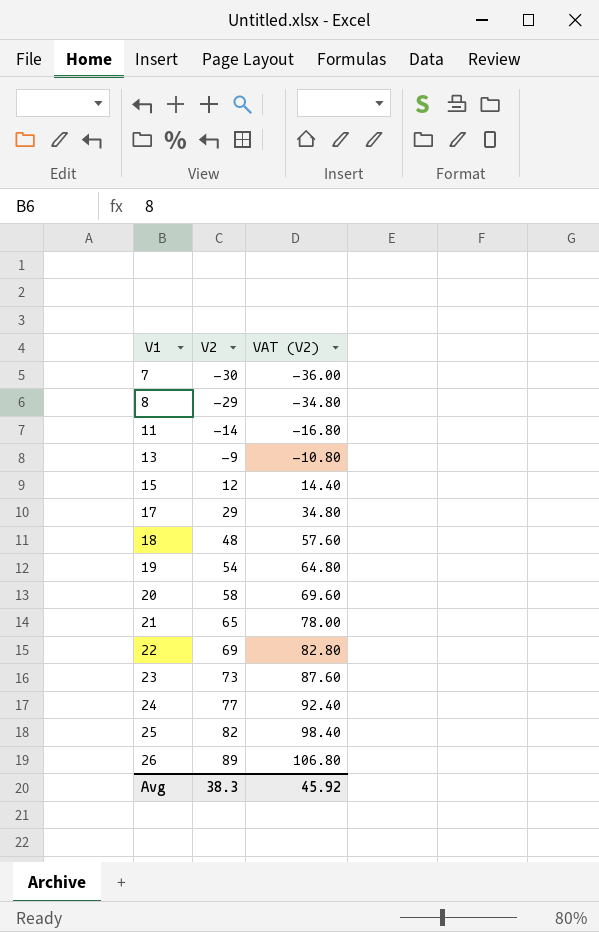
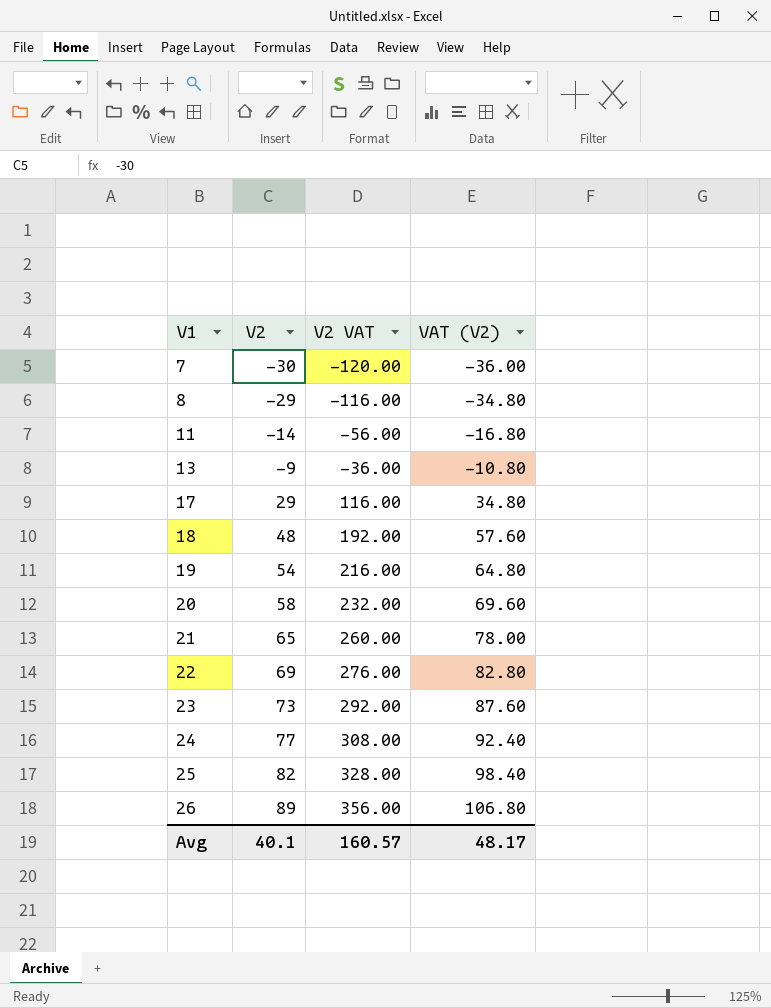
column V2 VAT | formula: none -> [V2] * 4
row 15: 12 | 14.40 -> none
Avg | V2: 38.3 -> 40.1
Avg | VAT (V2): 45.92 -> 48.17

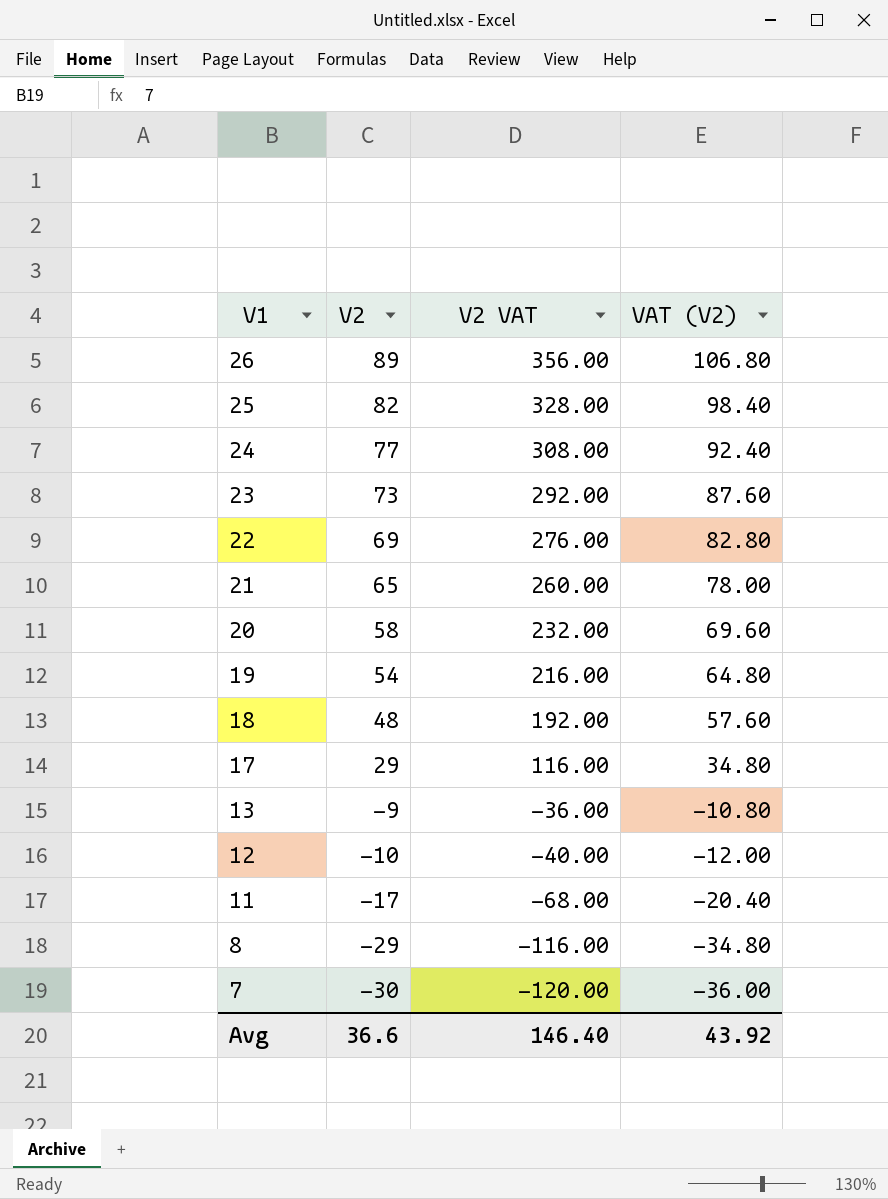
row order: V1 ascending -> V1 descending
row 12: none -> -10 | -40.00 | -12.00
11 | V2: -14 -> -17
11 | V2 VAT: -56.00 -> -68.00
11 | VAT (V2): -16.80 -> -20.40
Avg | V2: 40.1 -> 36.6
Avg | V2 VAT: 160.57 -> 146.40
Avg | VAT (V2): 48.17 -> 43.92

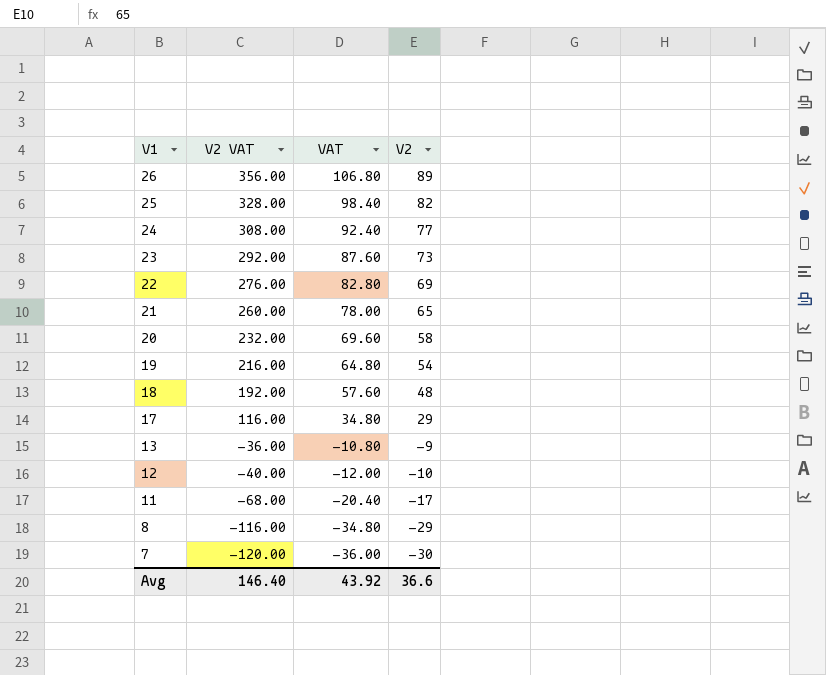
column name: VAT (V2) -> VAT
column V2 | position: 2 -> 4

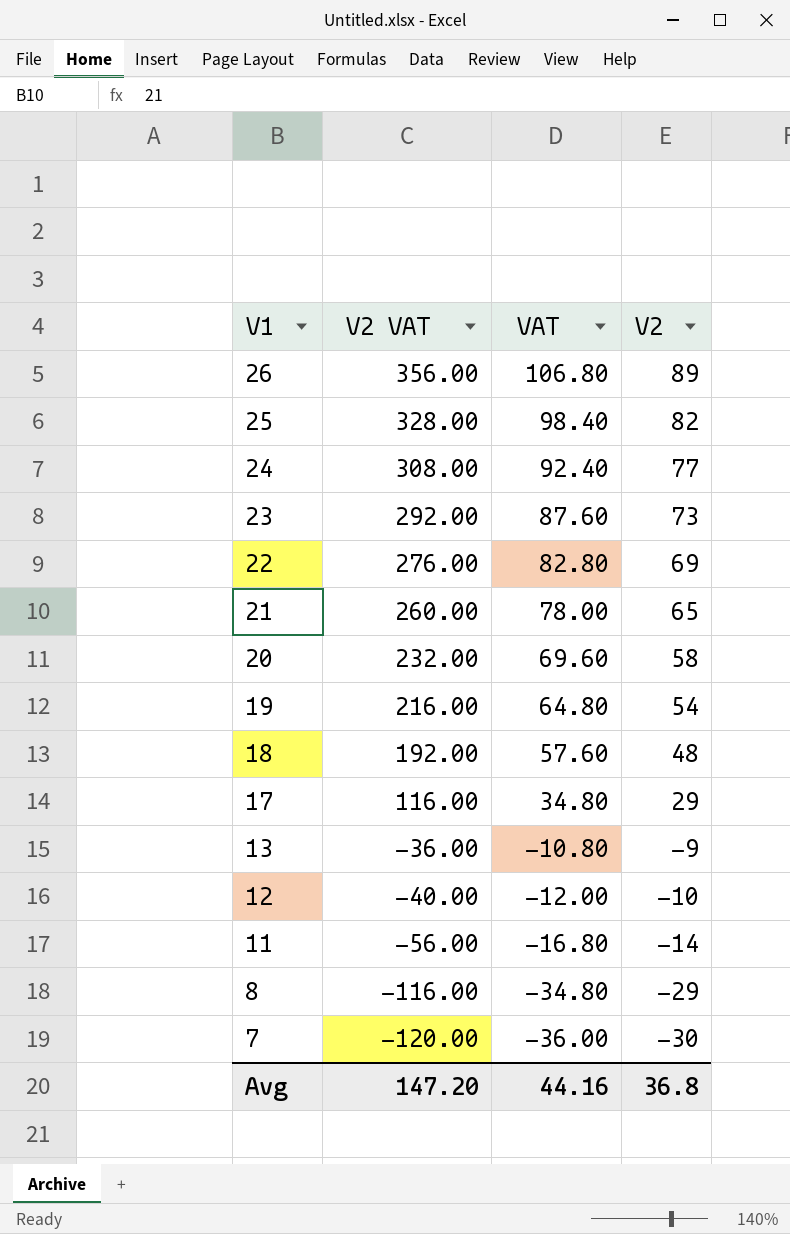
11 | V2 VAT: -68.00 -> -56.00
11 | VAT: -20.40 -> -16.80
11 | V2: -17 -> -14
Avg | V2 VAT: 146.40 -> 147.20
Avg | VAT: 43.92 -> 44.16
Avg | V2: 36.6 -> 36.8

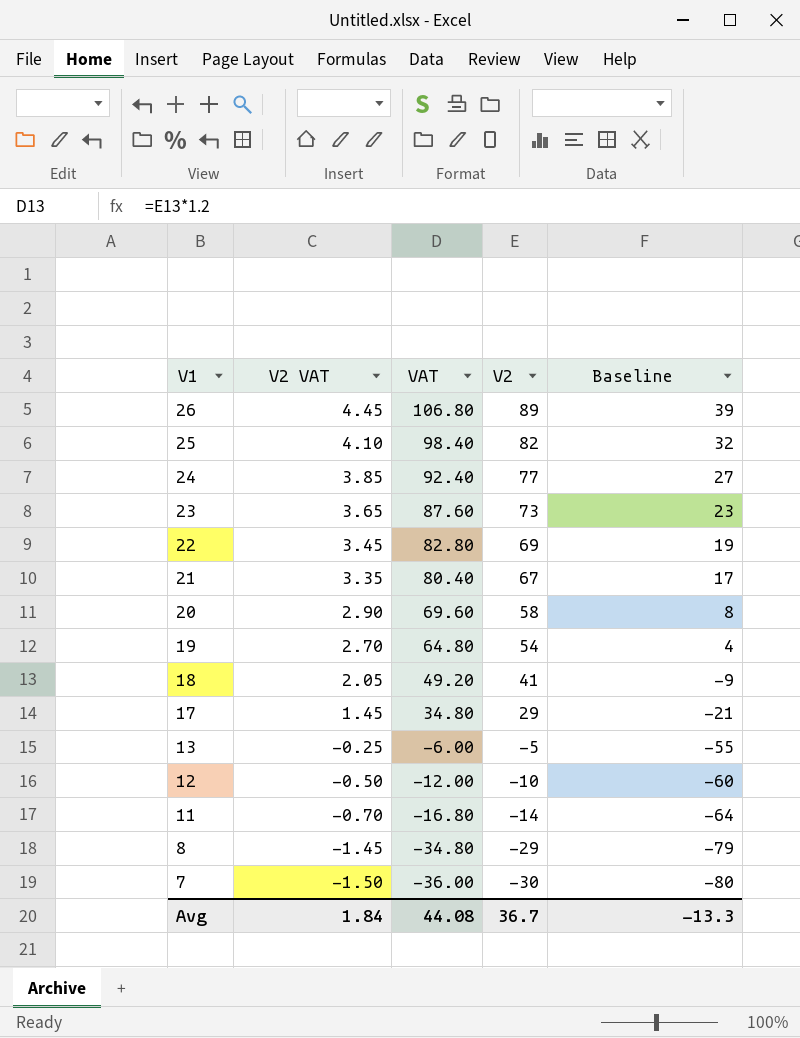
column V2 VAT | formula: [V2] * 4 -> [V2] * 0.05
column Baseline | formula: none -> [V2] - 50
21 | VAT: 78.00 -> 80.40
21 | V2: 65 -> 67
18 | VAT: 57.60 -> 49.20
18 | V2: 48 -> 41
13 | VAT: -10.80 -> -6.00
13 | V2: -9 -> -5
Avg | V2 VAT: 147.20 -> 1.84
Avg | VAT: 44.16 -> 44.08
Avg | V2: 36.8 -> 36.7

